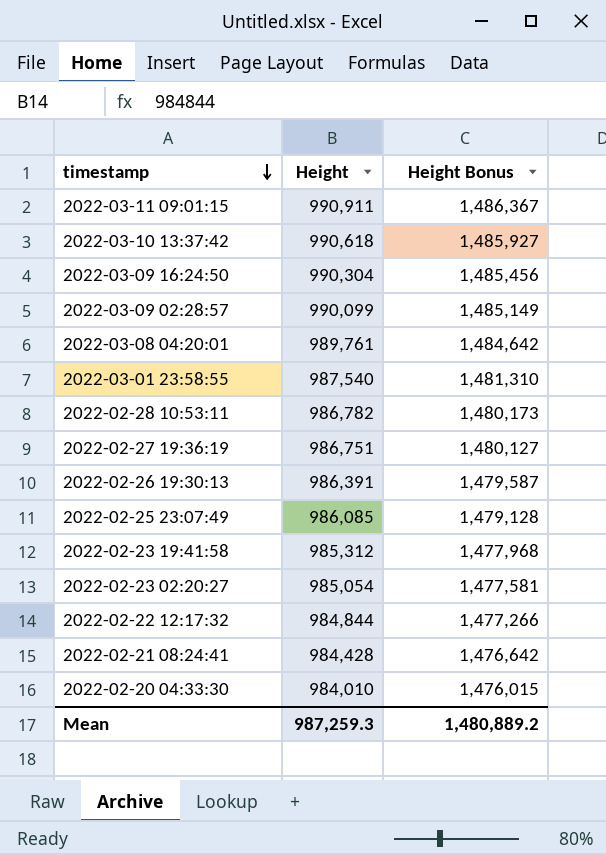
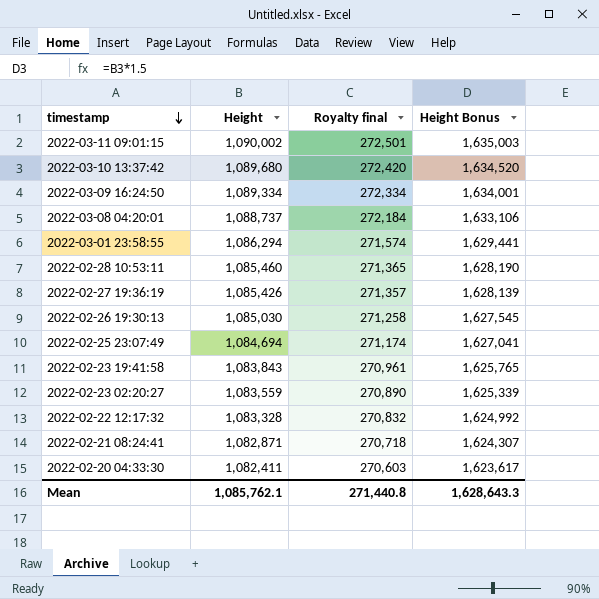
column Royalty final | formula: none -> [Height] * 0.25
row 2022-03-09 02:28:57: 990,099 | 1,485,149 -> none
2022-03-11 09:01:15 | Height: 990,911 -> 1,090,002
2022-03-11 09:01:15 | Height Bonus: 1,486,367 -> 1,635,003
2022-03-10 13:37:42 | Height: 990,618 -> 1,089,680
2022-03-10 13:37:42 | Height Bonus: 1,485,927 -> 1,634,520
2022-03-09 16:24:50 | Height: 990,304 -> 1,089,334
2022-03-09 16:24:50 | Height Bonus: 1,485,456 -> 1,634,001
2022-03-08 04:20:01 | Height: 989,761 -> 1,088,737
2022-03-08 04:20:01 | Height Bonus: 1,484,642 -> 1,633,106
2022-03-01 23:58:55 | Height: 987,540 -> 1,086,294
2022-03-01 23:58:55 | Height Bonus: 1,481,310 -> 1,629,441
2022-02-28 10:53:11 | Height: 986,782 -> 1,085,460
2022-02-28 10:53:11 | Height Bonus: 1,480,173 -> 1,628,190
2022-02-27 19:36:19 | Height: 986,751 -> 1,085,426
2022-02-27 19:36:19 | Height Bonus: 1,480,127 -> 1,628,139
2022-02-26 19:30:13 | Height: 986,391 -> 1,085,030
2022-02-26 19:30:13 | Height Bonus: 1,479,587 -> 1,627,545
2022-02-25 23:07:49 | Height: 986,085 -> 1,084,694
2022-02-25 23:07:49 | Height Bonus: 1,479,128 -> 1,627,041
2022-02-23 19:41:58 | Height: 985,312 -> 1,083,843
2022-02-23 19:41:58 | Height Bonus: 1,477,968 -> 1,625,765
2022-02-23 02:20:27 | Height: 985,054 -> 1,083,559
2022-02-23 02:20:27 | Height Bonus: 1,477,581 -> 1,625,339
2022-02-22 12:17:32 | Height: 984,844 -> 1,083,328
2022-02-22 12:17:32 | Height Bonus: 1,477,266 -> 1,624,992
2022-02-21 08:24:41 | Height: 984,428 -> 1,082,871
2022-02-21 08:24:41 | Height Bonus: 1,476,642 -> 1,624,307
2022-02-20 04:33:30 | Height: 984,010 -> 1,082,411
2022-02-20 04:33:30 | Height Bonus: 1,476,015 -> 1,623,617
Mean | Height: 987,259.3 -> 1,085,762.1
Mean | Height Bonus: 1,480,889.2 -> 1,628,643.3

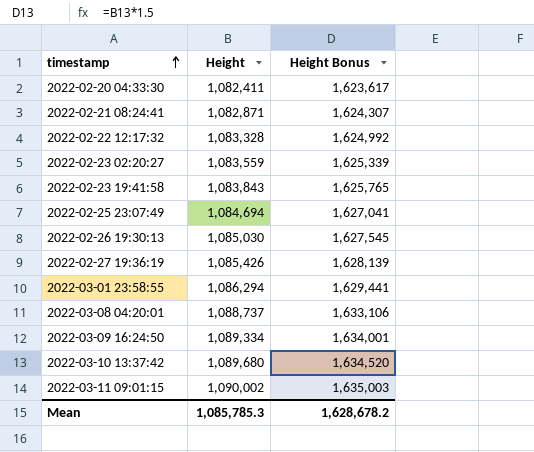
row order: timestamp descending -> timestamp ascending
column Royalty final | formula: [Height] * 0.25 -> none
row 2022-02-28 10:53:11: 1,085,460 | 271,365 | 1,628,190 -> none
Mean | Height: 1,085,762.1 -> 1,085,785.3
Mean | Height Bonus: 1,628,643.3 -> 1,628,678.2

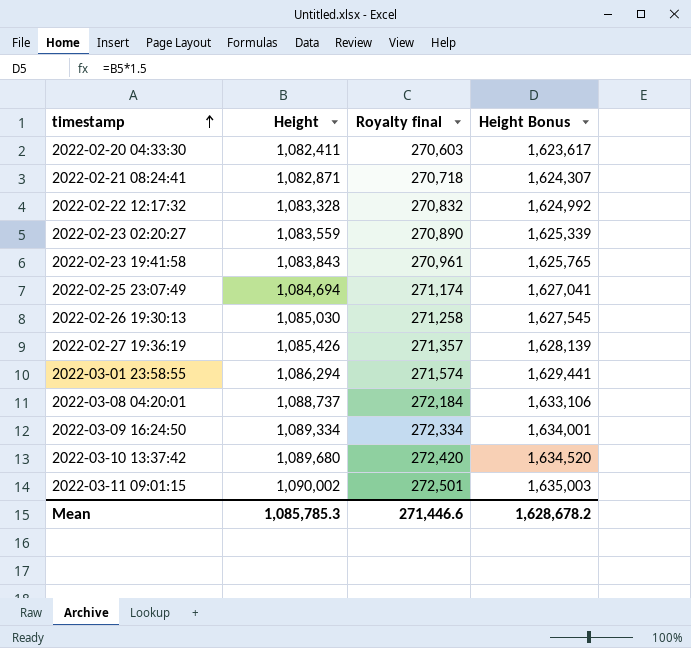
column Royalty final | formula: none -> [Height] * 0.25

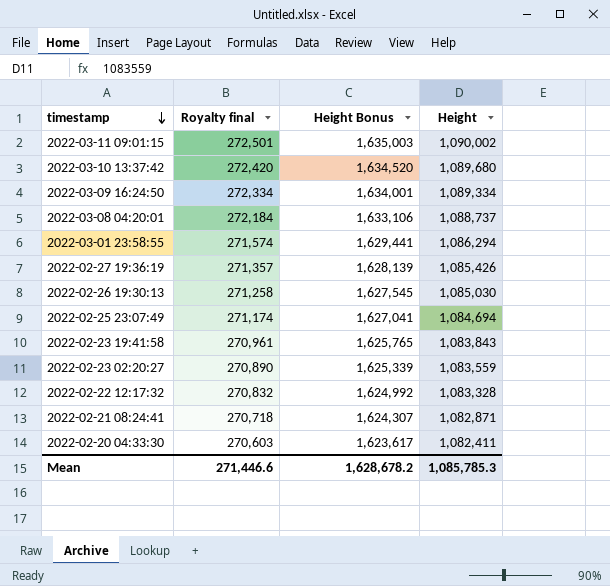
row order: timestamp ascending -> timestamp descending
column Height | position: 2 -> 4

